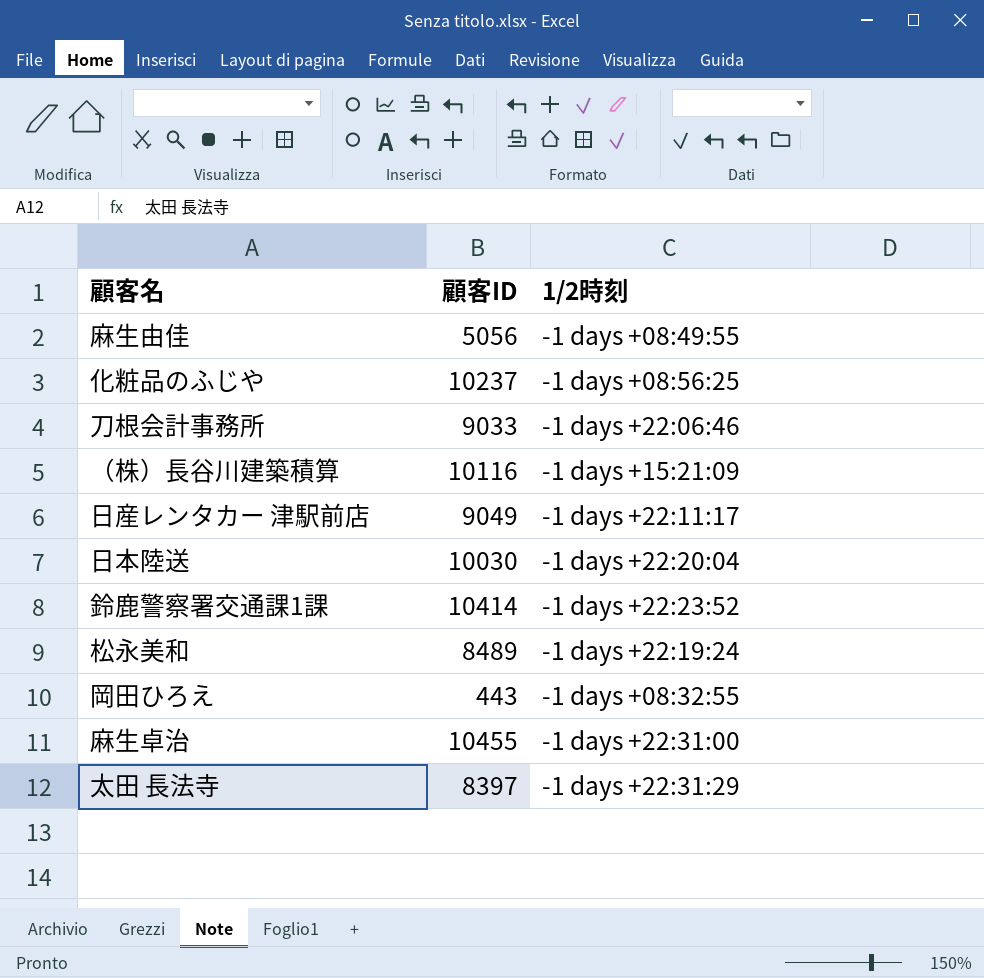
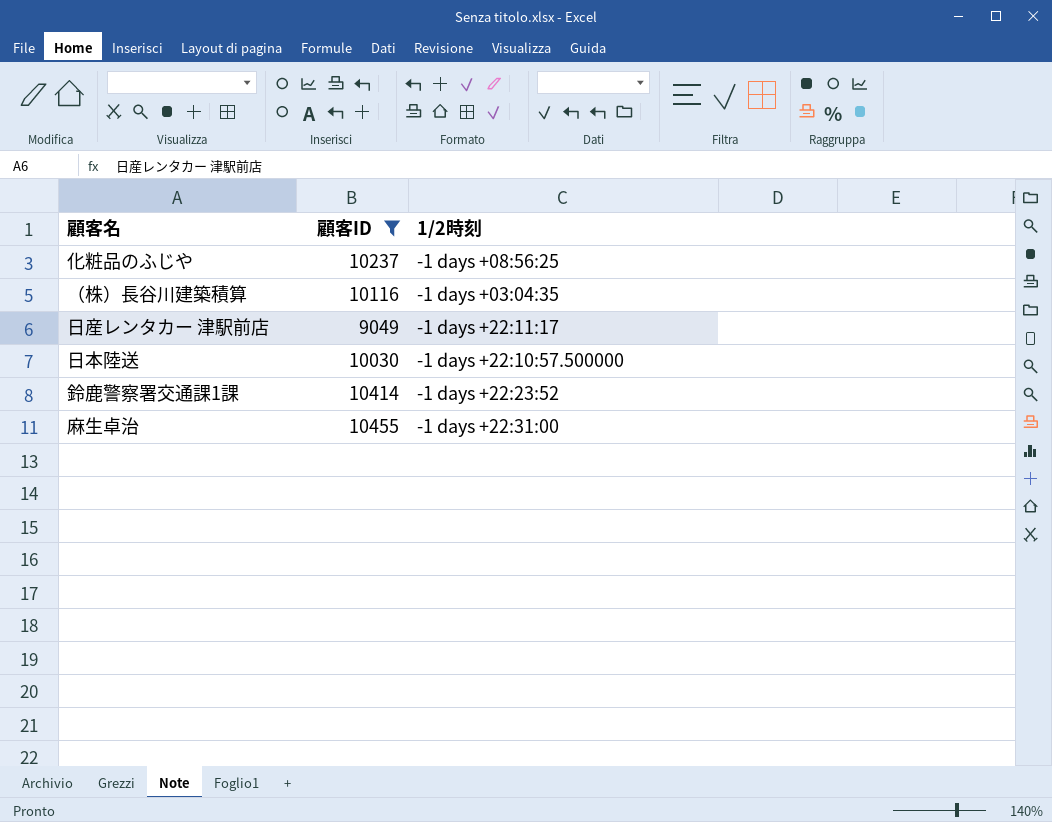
filter: none -> 顧客ID >= 9049
（株）長谷川建築積算 | 1/2時刻: -1 days +15:21:09 -> -1 days +03:04:35
日本陸送 | 1/2時刻: -1 days +22:20:04 -> -1 days +22:10:57.500000

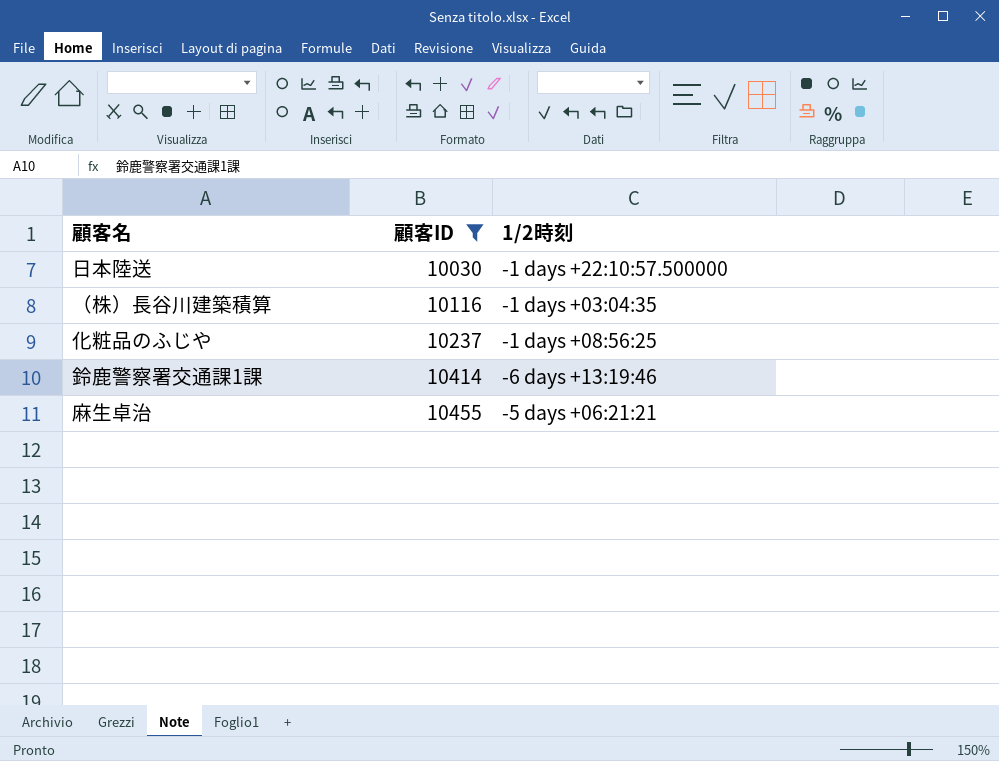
row order: none -> 顧客ID ascending
row 日産レンタカー 津駅前店: 9049 | -1 days +22:11:17 -> none
鈴鹿警察署交通課1課 | 1/2時刻: -1 days +22:23:52 -> -6 days +13:19:46
麻生卓治 | 1/2時刻: -1 days +22:31:00 -> -5 days +06:21:21

